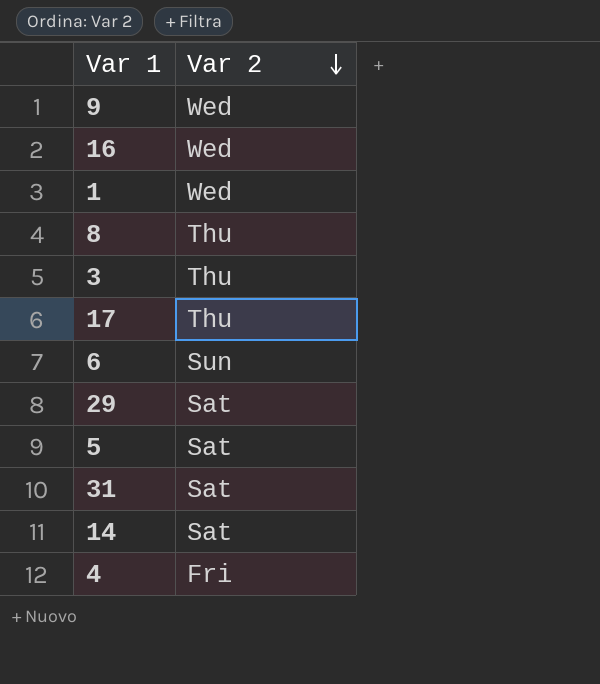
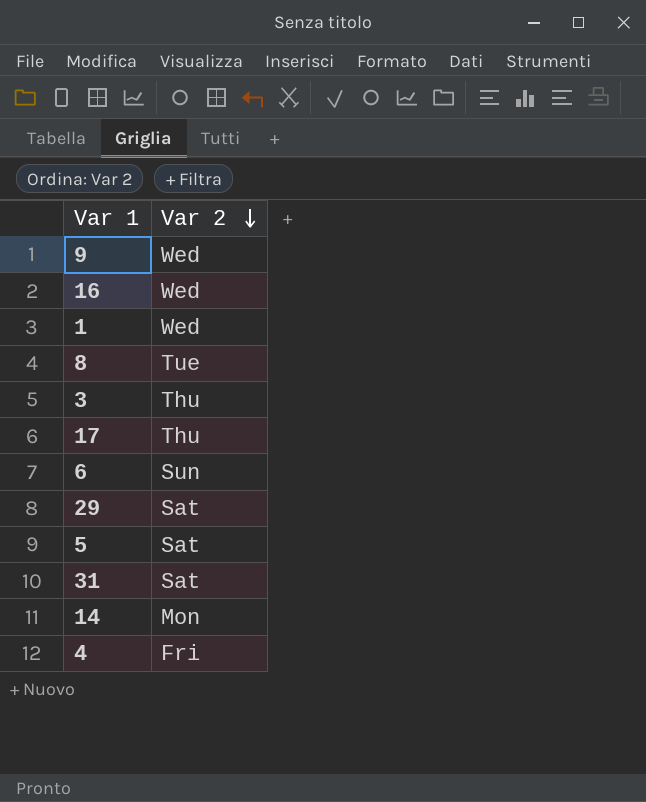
8 | Var 2: Thu -> Tue
14 | Var 2: Sat -> Mon

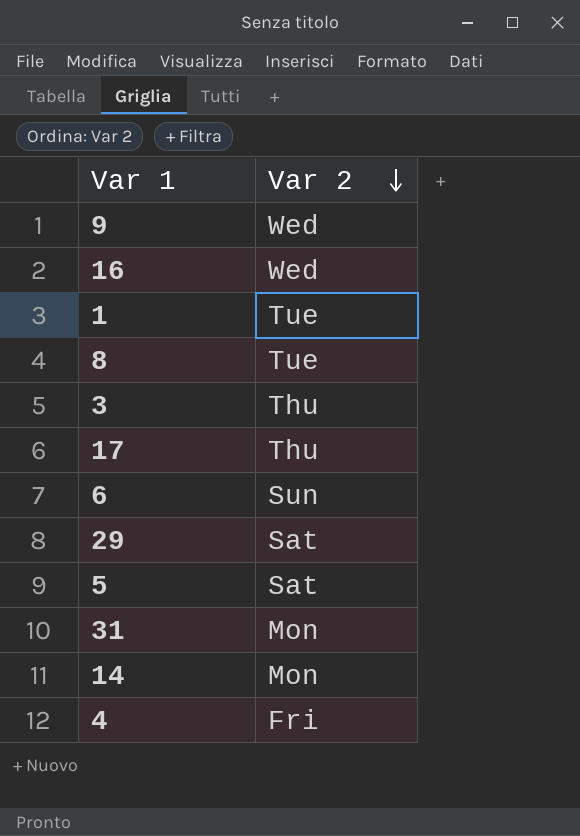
1 | Var 2: Wed -> Tue
31 | Var 2: Sat -> Mon

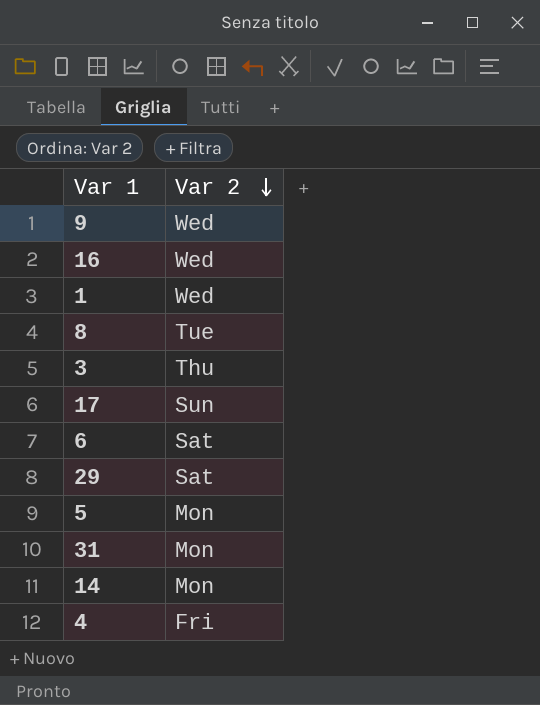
1 | Var 2: Tue -> Wed
17 | Var 2: Thu -> Sun
6 | Var 2: Sun -> Sat
5 | Var 2: Sat -> Mon

